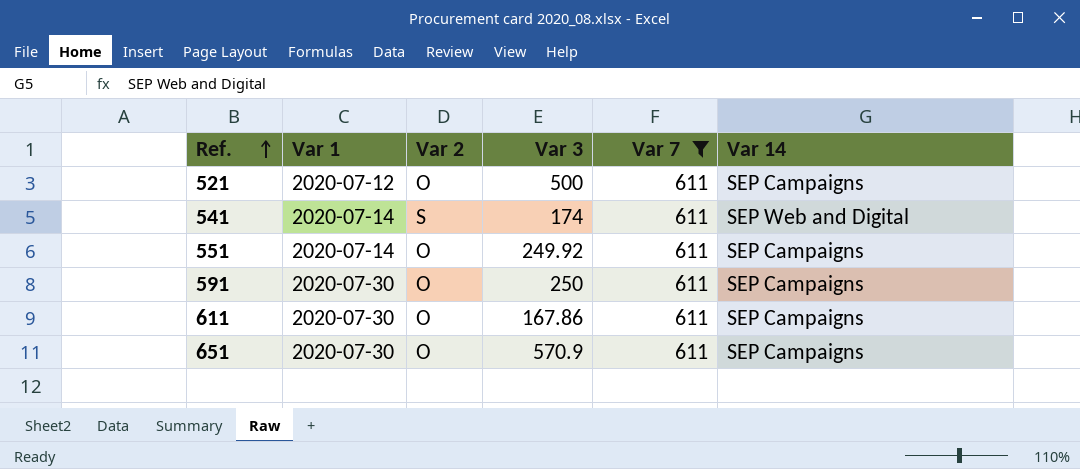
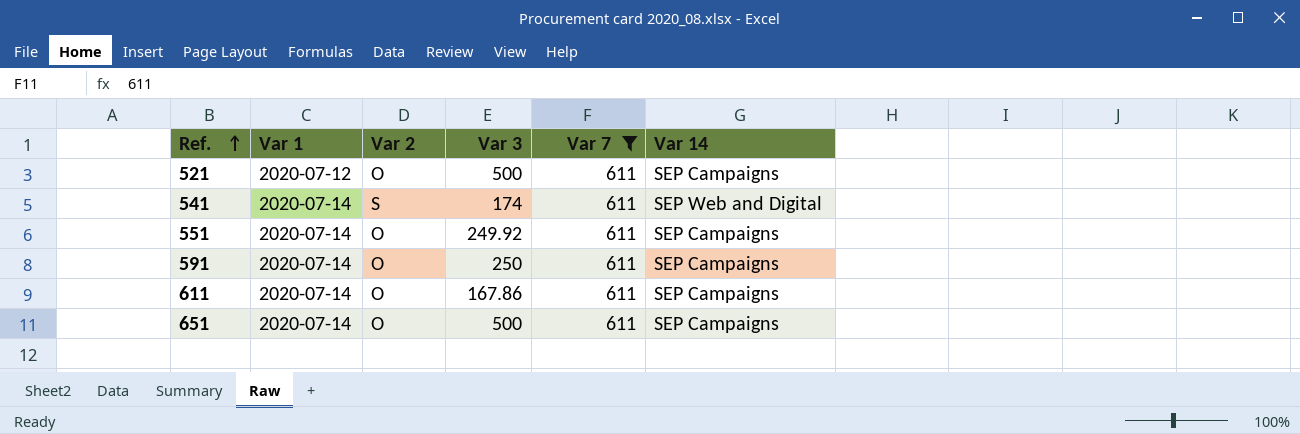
591 | Var 1: 2020-07-30 -> 2020-07-14
611 | Var 1: 2020-07-30 -> 2020-07-14
651 | Var 1: 2020-07-30 -> 2020-07-14
651 | Var 3: 570.9 -> 500

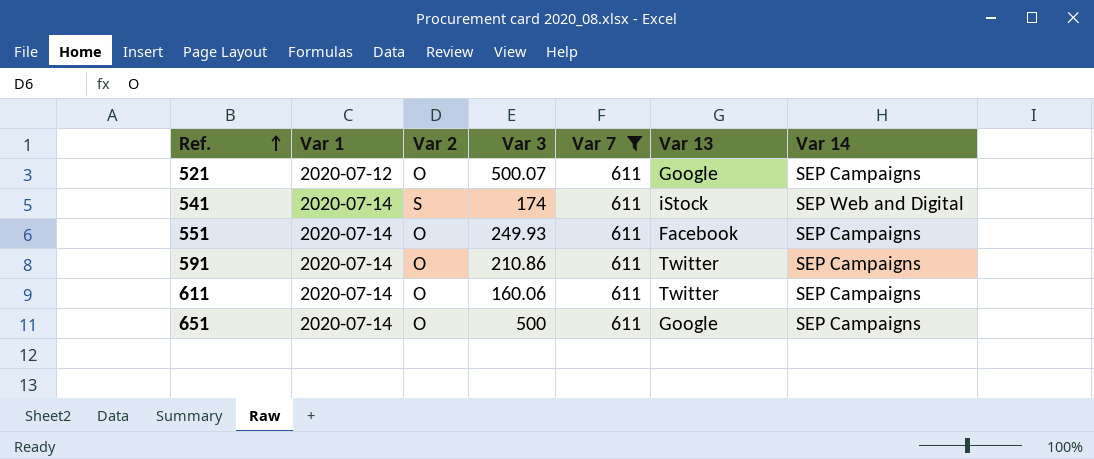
column Var 13 | position: none -> 6
521 | Var 3: 500 -> 500.07
551 | Var 3: 249.92 -> 249.93
591 | Var 3: 250 -> 210.86
611 | Var 3: 167.86 -> 160.06

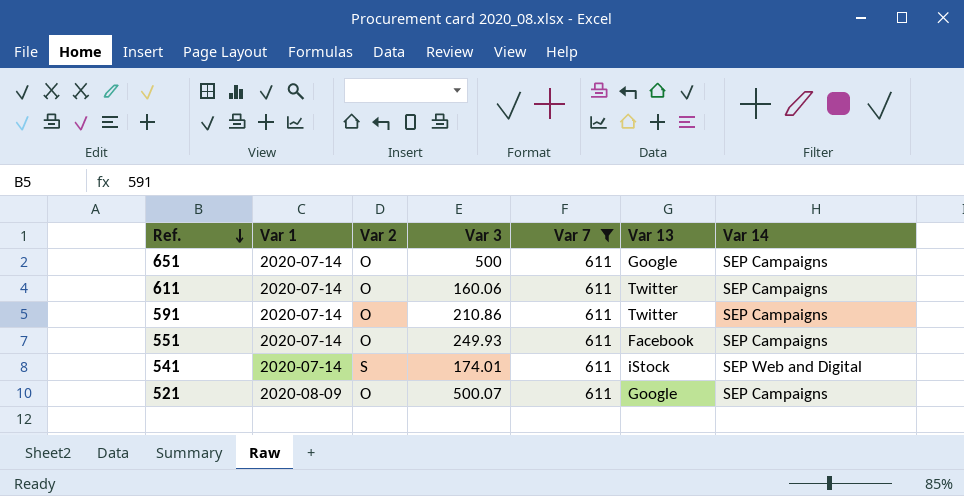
row order: Ref. ascending -> Ref. descending
541 | Var 3: 174 -> 174.01
521 | Var 1: 2020-07-12 -> 2020-08-09

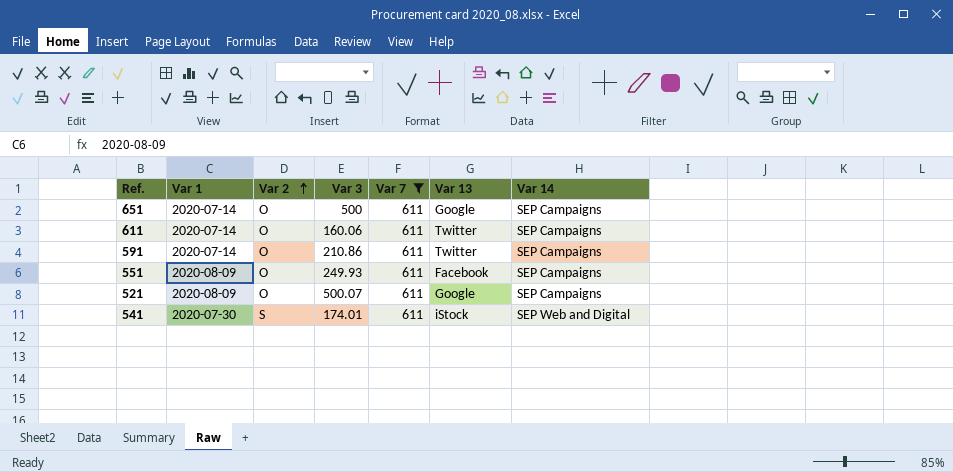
row order: Ref. descending -> Var 2 ascending
551 | Var 1: 2020-07-14 -> 2020-08-09
541 | Var 1: 2020-07-14 -> 2020-07-30

